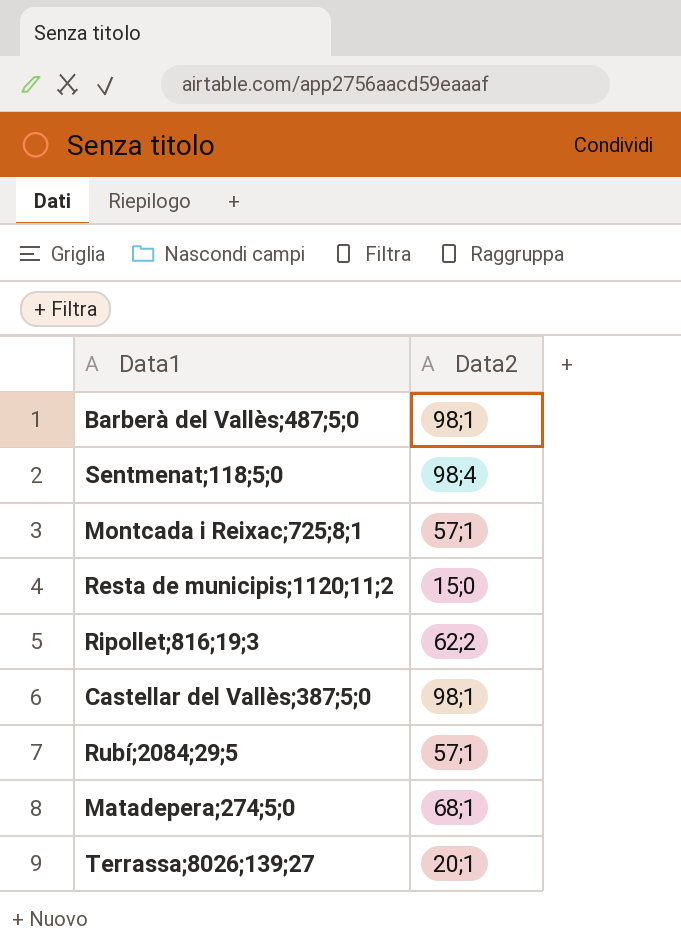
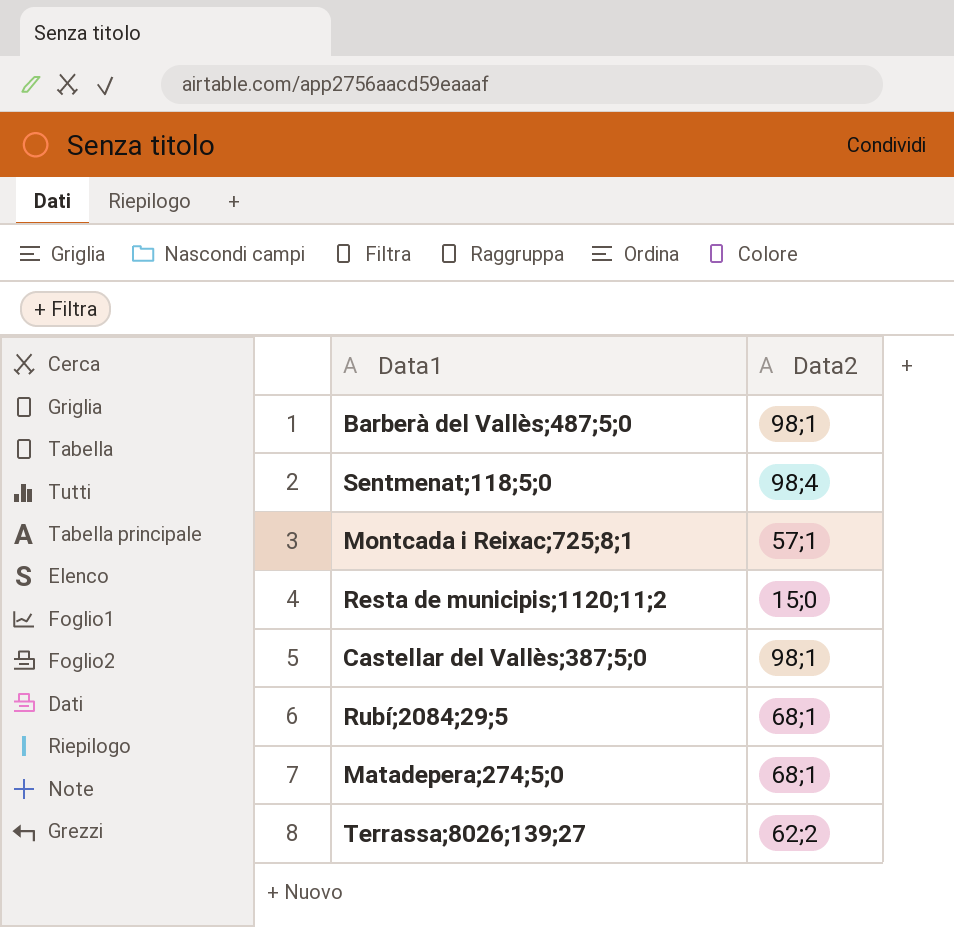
row Ripollet;816;19;3: 62;2 -> none
Rubí;2084;29;5 | Data2: 57;1 -> 68;1
Terrassa;8026;139;27 | Data2: 20;1 -> 62;2

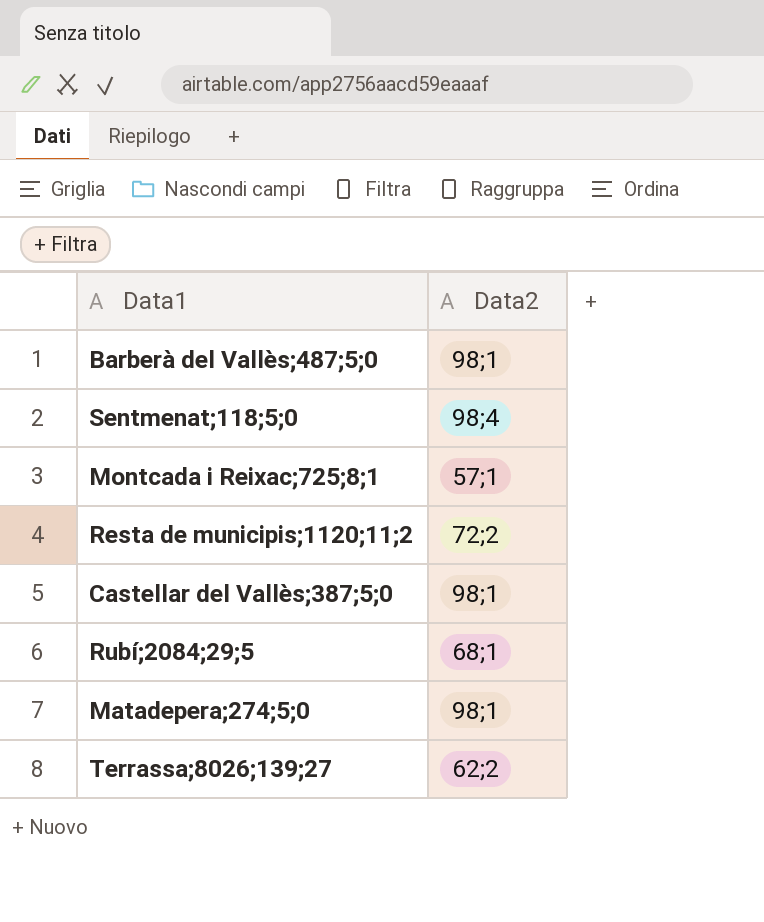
Resta de municipis;1120;11;2 | Data2: 15;0 -> 72;2
Matadepera;274;5;0 | Data2: 68;1 -> 98;1

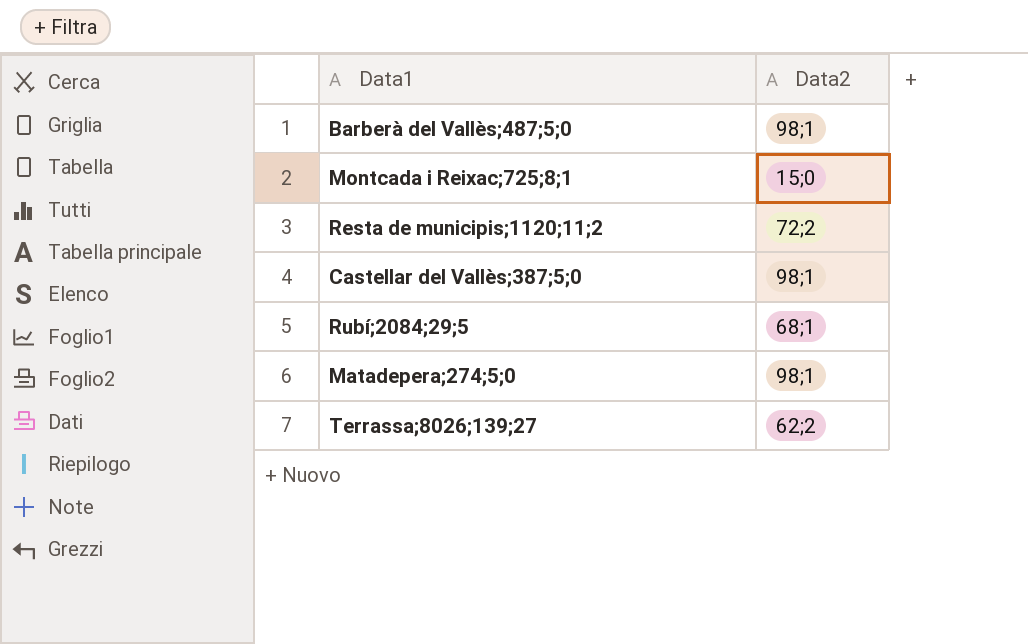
row Sentmenat;118;5;0: 98;4 -> none
Montcada i Reixac;725;8;1 | Data2: 57;1 -> 15;0

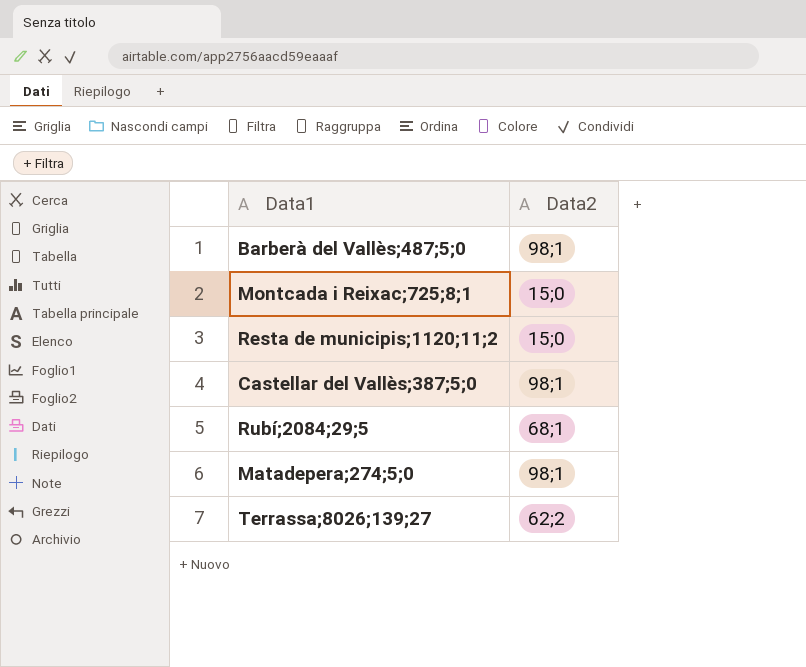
Resta de municipis;1120;11;2 | Data2: 72;2 -> 15;0

